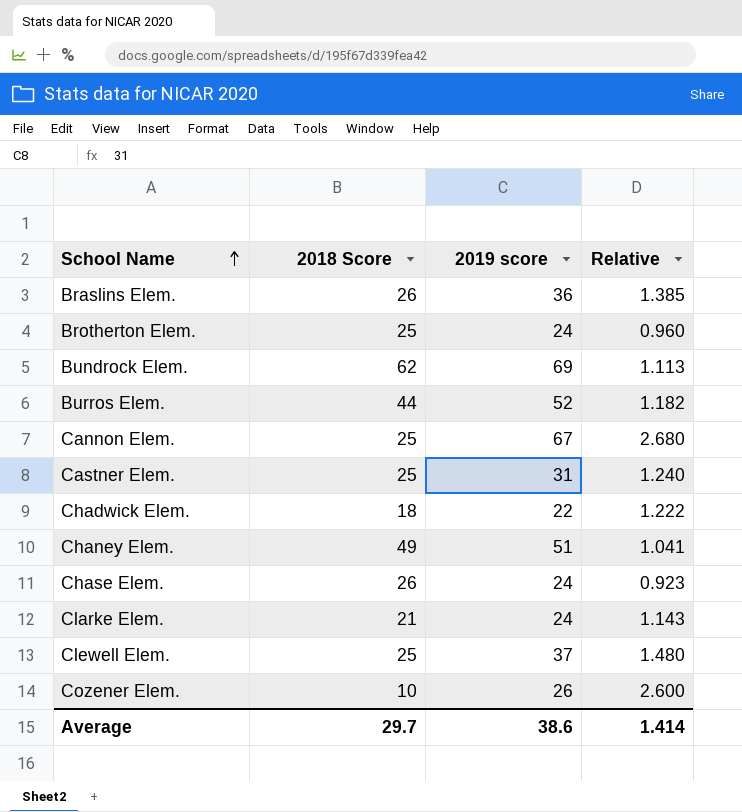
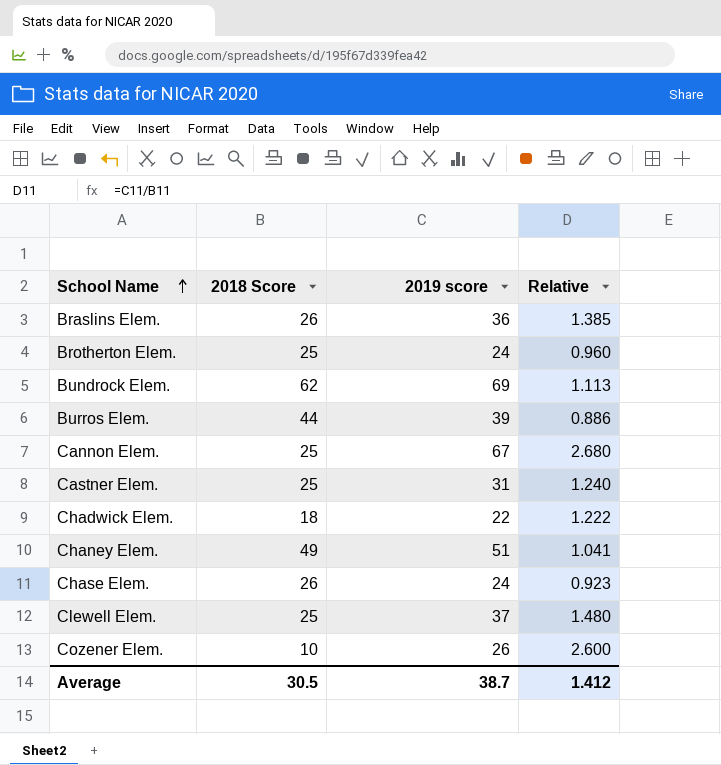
row Clarke Elem.: 21 | 24 | 1.143 -> none
Burros Elem. | 2019 score: 52 -> 39
Burros Elem. | Relative: 1.182 -> 0.886
Average | 2018 Score: 29.7 -> 30.5
Average | 2019 score: 38.6 -> 38.7
Average | Relative: 1.414 -> 1.412

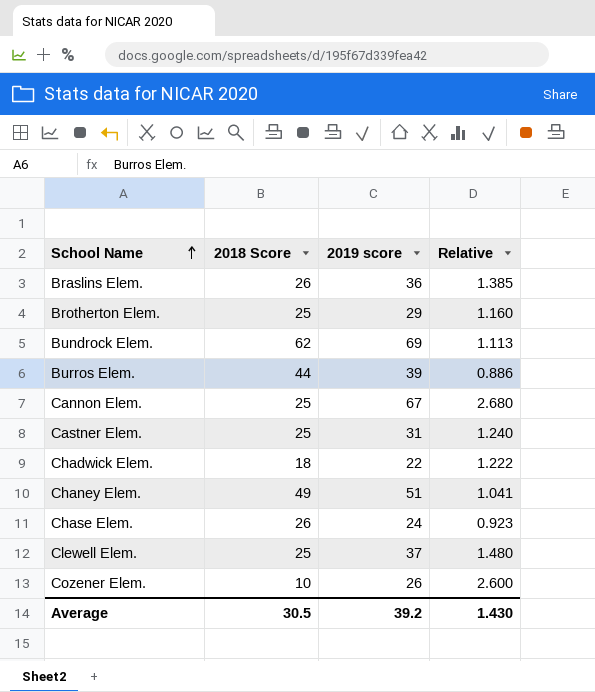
Brotherton Elem. | 2019 score: 24 -> 29
Brotherton Elem. | Relative: 0.960 -> 1.160
Average | 2019 score: 38.7 -> 39.2
Average | Relative: 1.412 -> 1.430

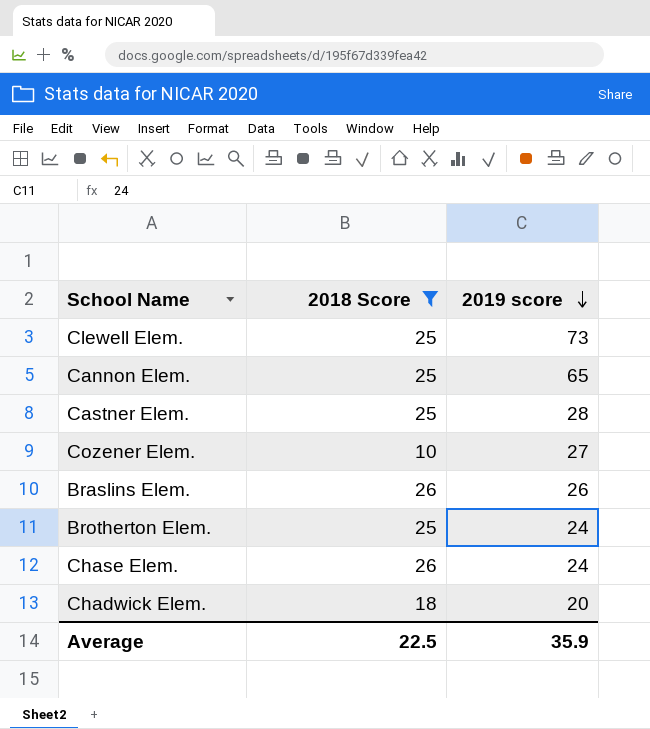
filter: none -> 2018 Score <= 26
row order: School Name ascending -> 2019 score descending
column Relative | formula: [2019 score] / [2018 Score] -> none
Clewell Elem. | 2019 score: 37 -> 73
Cannon Elem. | 2019 score: 67 -> 65
Castner Elem. | 2019 score: 31 -> 28
Cozener Elem. | 2019 score: 26 -> 27
Braslins Elem. | 2019 score: 36 -> 26
Brotherton Elem. | 2019 score: 29 -> 24
Chadwick Elem. | 2019 score: 22 -> 20
Average | 2018 Score: 30.5 -> 22.5
Average | 2019 score: 39.2 -> 35.9

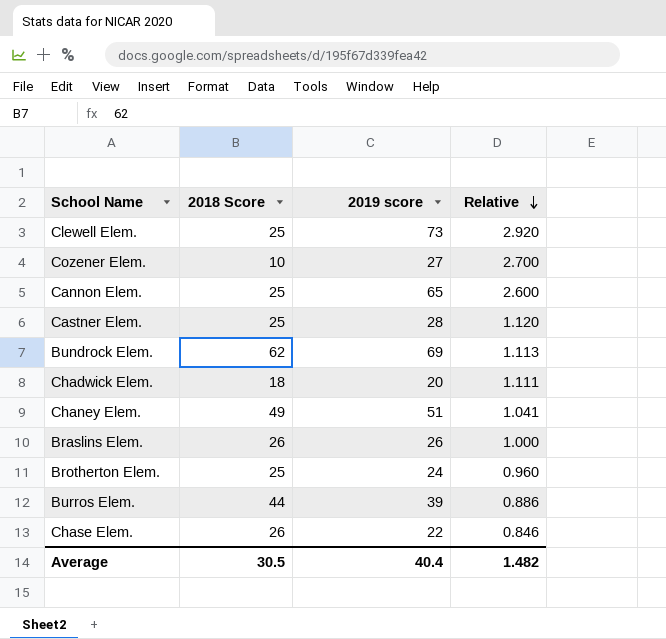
filter: 2018 Score <= 26 -> none
row order: 2019 score descending -> Relative descending
column Relative | formula: none -> [2019 score] / [2018 Score]
Chase Elem. | 2019 score: 24 -> 22
Average | 2018 Score: 22.5 -> 30.5
Average | 2019 score: 35.9 -> 40.4

